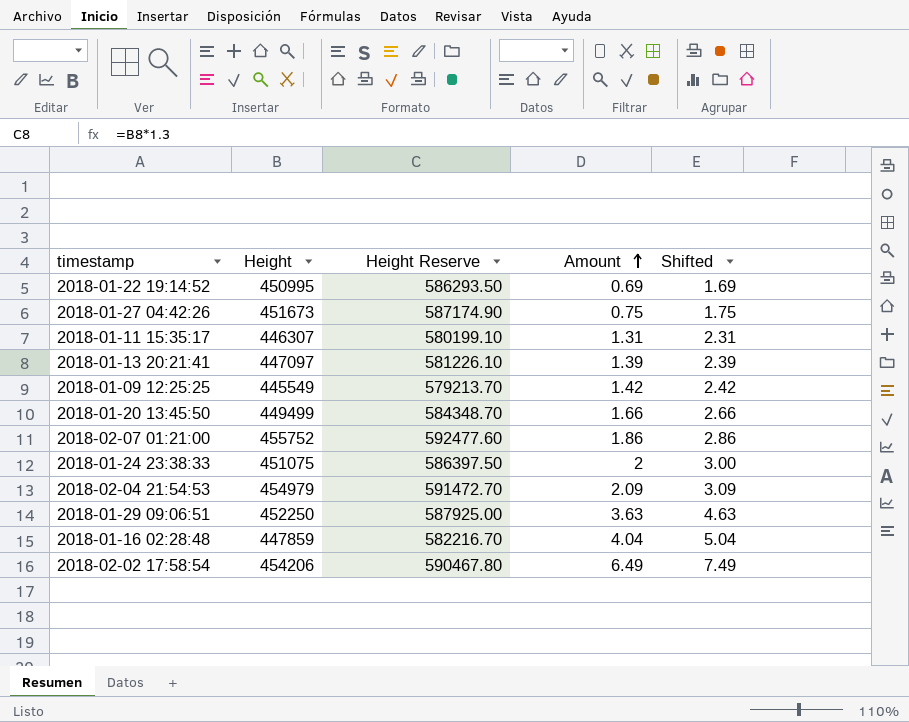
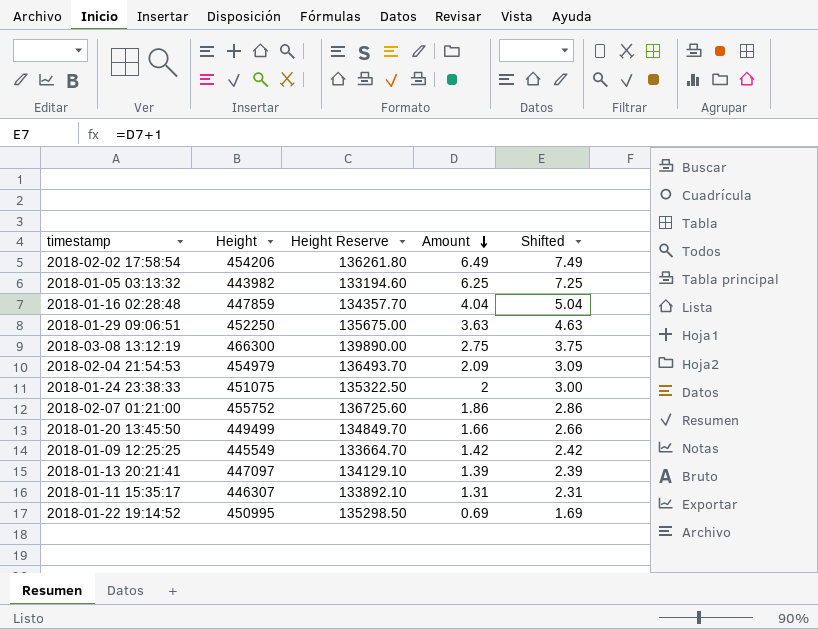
row order: Amount ascending -> Amount descending
column Height Reserve | formula: [Height] * 1.3 -> [Height] * 0.3
row 2018-01-27 04:42:26: 451673 | 587174.90 | 0.75 | 1.75 -> none
row 2018-01-05 03:13:32: none -> 443982 | 133194.60 | 6.25 | 7.25
row 2018-03-08 13:12:19: none -> 466300 | 139890.00 | 2.75 | 3.75

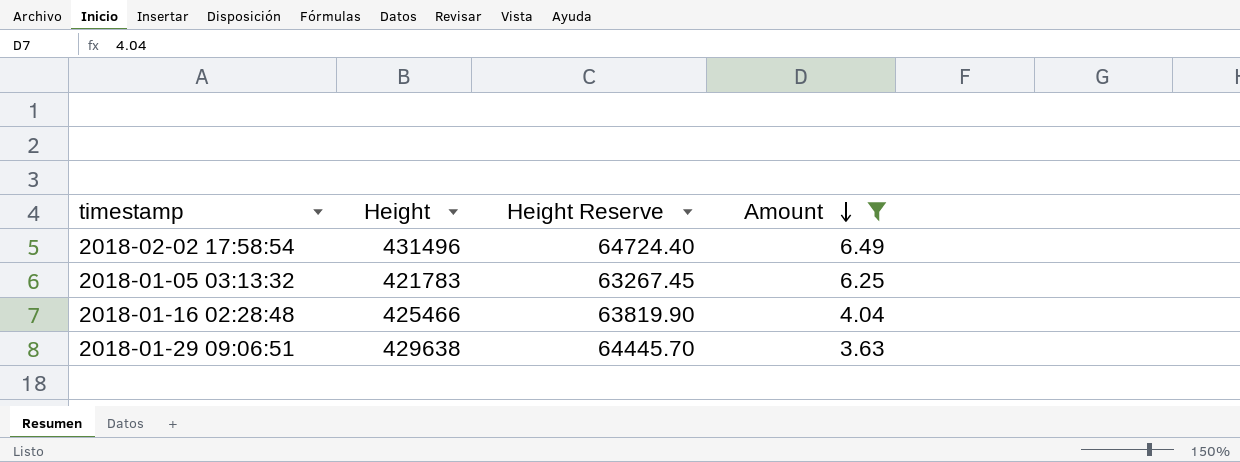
filter: none -> Amount >= 3.63
column Shifted | formula: [Amount] + 1 -> none
column Height Reserve | formula: [Height] * 0.3 -> [Height] * 0.15
2018-02-02 17:58:54 | Height: 454206 -> 431496
2018-01-05 03:13:32 | Height: 443982 -> 421783
2018-01-16 02:28:48 | Height: 447859 -> 425466
2018-01-29 09:06:51 | Height: 452250 -> 429638

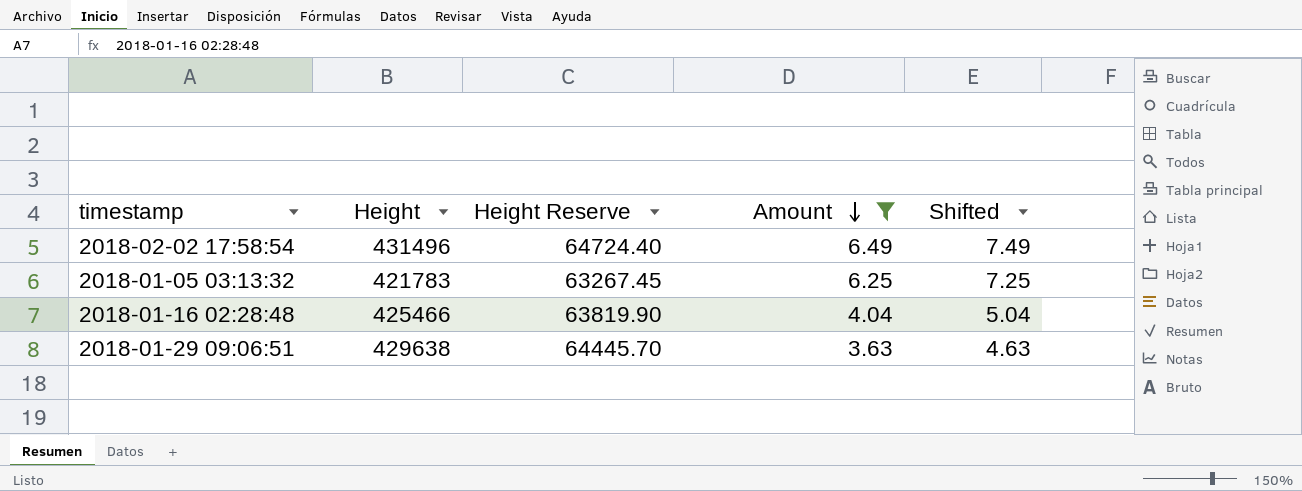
column Shifted | formula: none -> [Amount] + 1

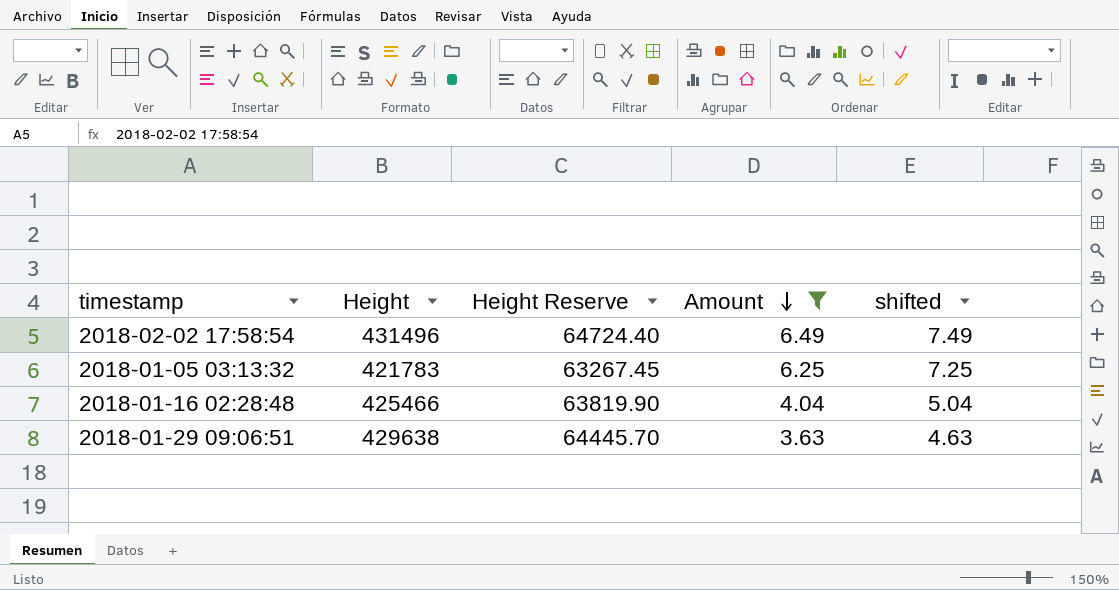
column name: Shifted -> shifted

